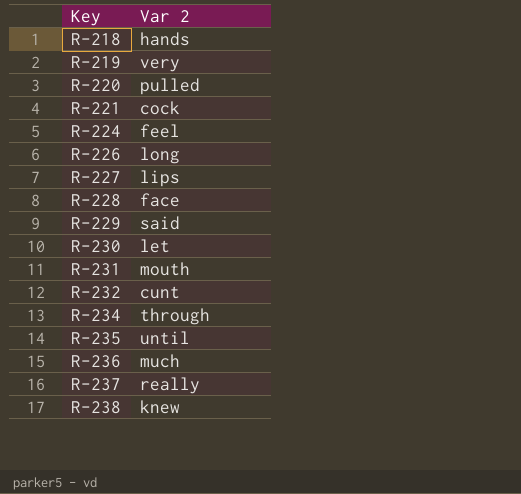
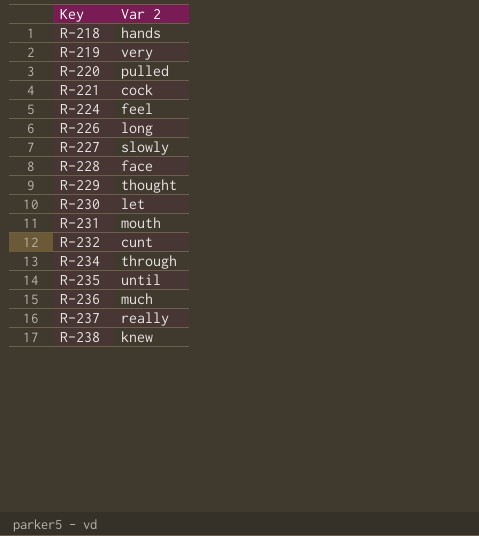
R-227 | Var 2: lips -> slowly
R-229 | Var 2: said -> thought

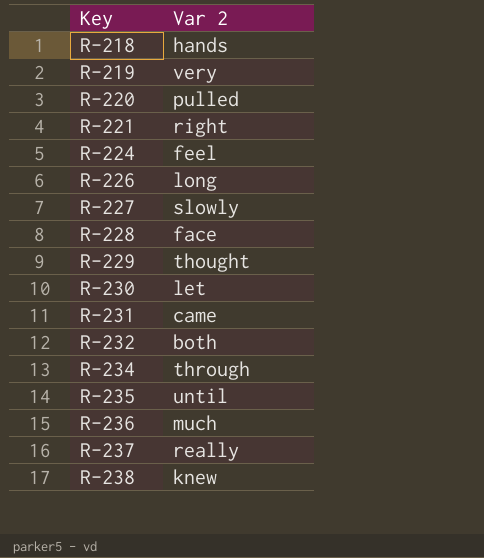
R-221 | Var 2: cock -> right
R-231 | Var 2: mouth -> came
R-232 | Var 2: cunt -> both

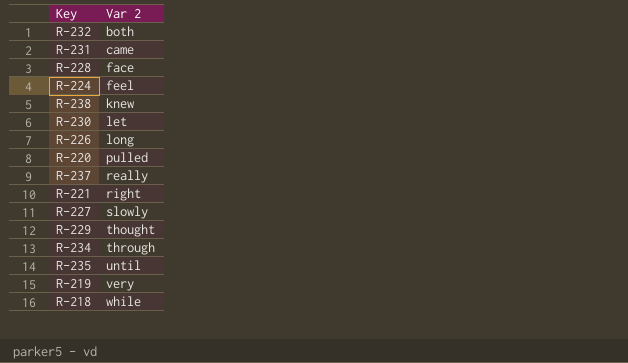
row order: Key ascending -> Var 2 ascending
row R-236: much -> none
R-218 | Var 2: hands -> while

